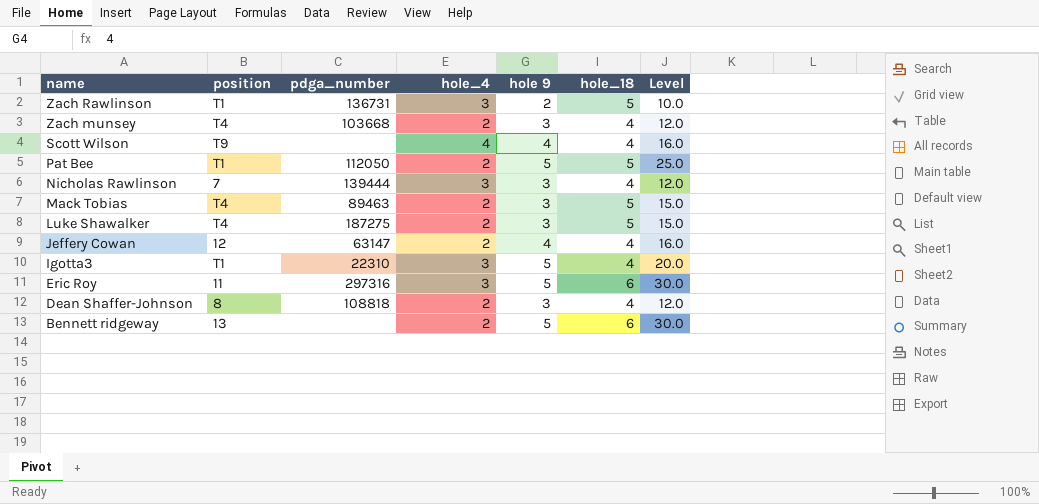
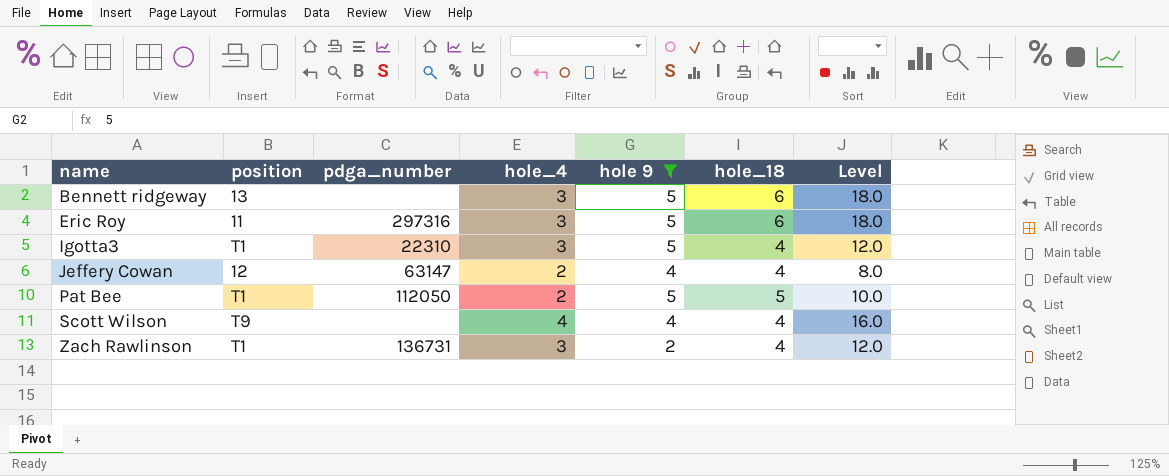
filter: none -> hole 9 != 3
row order: name descending -> name ascending
column Level | formula: [hole 9] * [hole_18] -> [hole_4] * [hole_18]
Bennett ridgeway | hole_4: 2 -> 3
Zach Rawlinson | hole_18: 5 -> 4

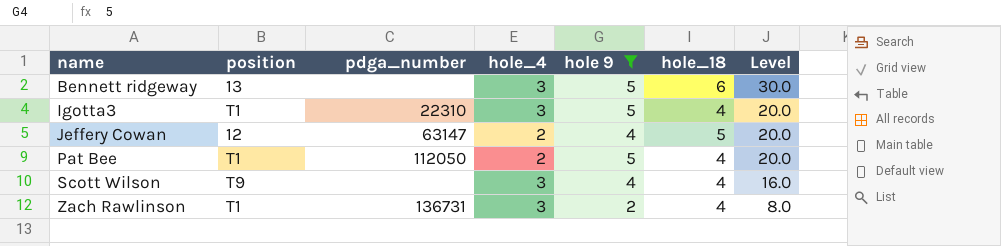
column Level | formula: [hole_4] * [hole_18] -> [hole 9] * [hole_18]
row Eric Roy: 11 | 297316 | 3 | 5 | 6 | 18.0 -> none
Jeffery Cowan | hole_18: 4 -> 5
Pat Bee | hole_18: 5 -> 4
Scott Wilson | hole_4: 4 -> 3

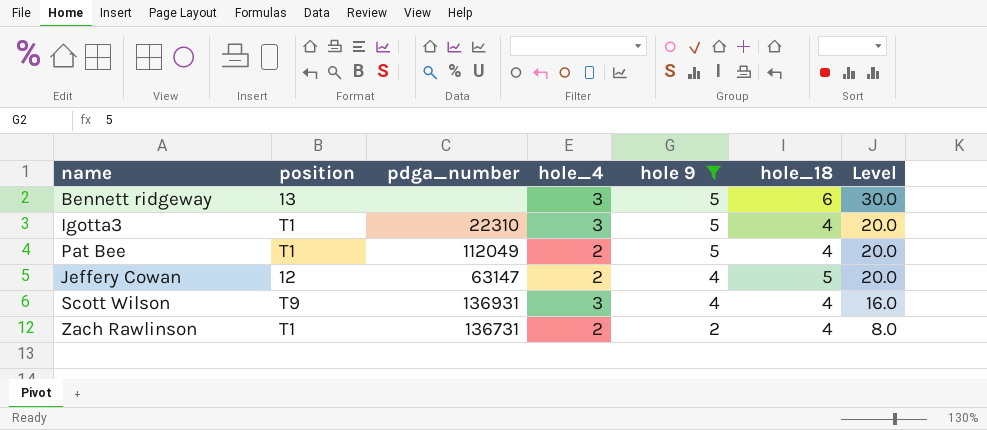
row order: name ascending -> hole 9 descending
Pat Bee | pdga_number: 112050 -> 112049
Scott Wilson | pdga_number: none -> 136931
Zach Rawlinson | hole_4: 3 -> 2

